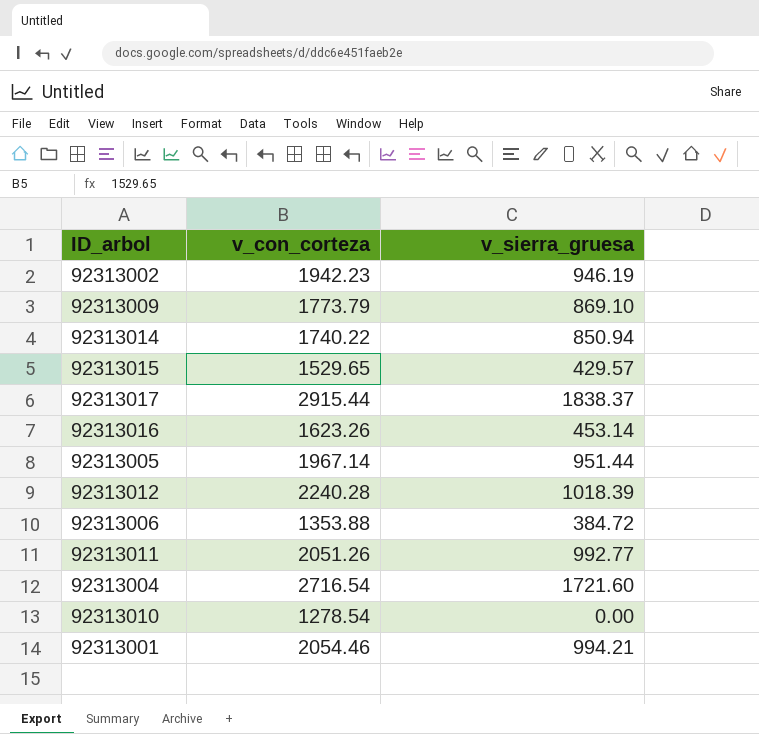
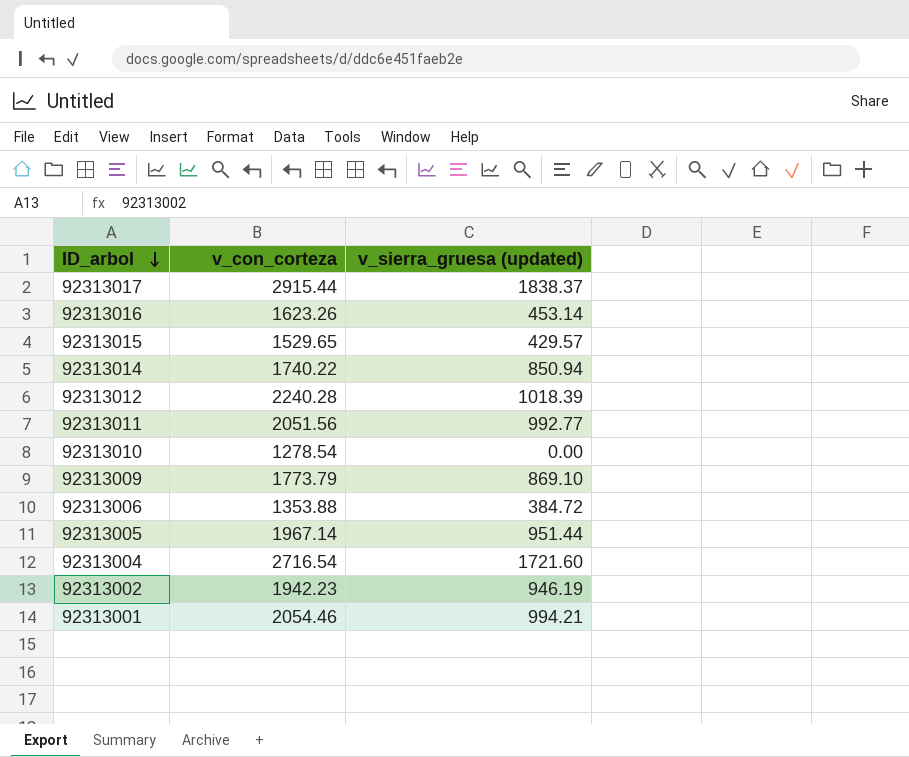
row order: none -> ID_arbol descending
column name: v_sierra_gruesa -> v_sierra_gruesa (updated)
92313011 | v_con_corteza: 2051.26 -> 2051.56

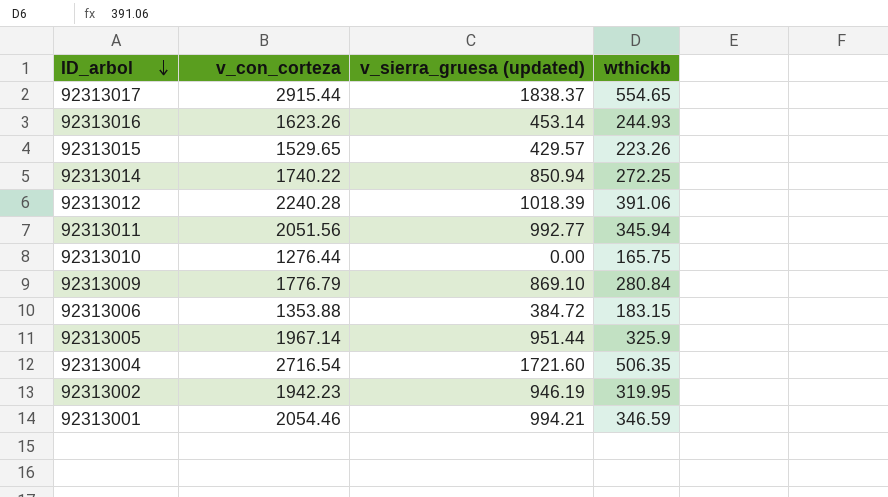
column wthickb | position: none -> 4
92313010 | v_con_corteza: 1278.54 -> 1276.44
92313009 | v_con_corteza: 1773.79 -> 1776.79

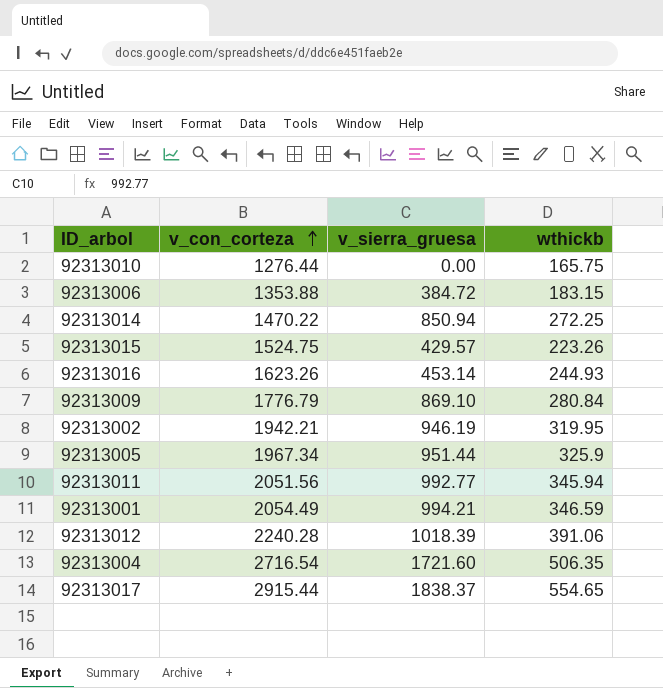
row order: ID_arbol descending -> v_con_corteza ascending
column name: v_sierra_gruesa (updated) -> v_sierra_gruesa
92313014 | v_con_corteza: 1740.22 -> 1470.22
92313015 | v_con_corteza: 1529.65 -> 1524.75
92313002 | v_con_corteza: 1942.23 -> 1942.21
92313005 | v_con_corteza: 1967.14 -> 1967.34
92313001 | v_con_corteza: 2054.46 -> 2054.49

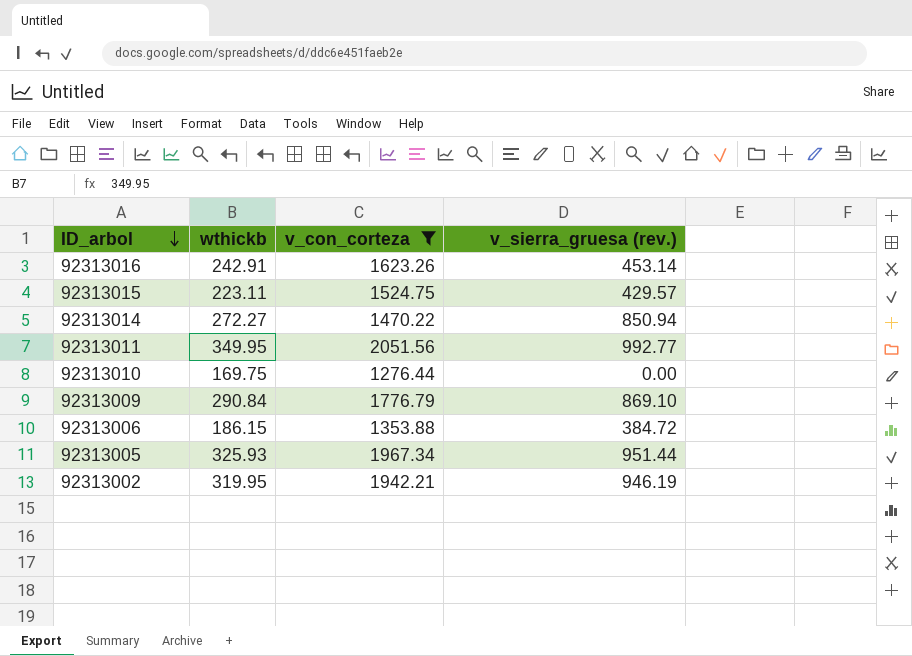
filter: none -> v_con_corteza <= 2051.56
row order: v_con_corteza ascending -> ID_arbol descending
column wthickb | position: 4 -> 2
column name: v_sierra_gruesa -> v_sierra_gruesa (rev.)
92313016 | wthickb: 244.93 -> 242.91
92313015 | wthickb: 223.26 -> 223.11
92313014 | wthickb: 272.25 -> 272.27
92313011 | wthickb: 345.94 -> 349.95
92313010 | wthickb: 165.75 -> 169.75
92313009 | wthickb: 280.84 -> 290.84
92313006 | wthickb: 183.15 -> 186.15
92313005 | wthickb: 325.9 -> 325.93

